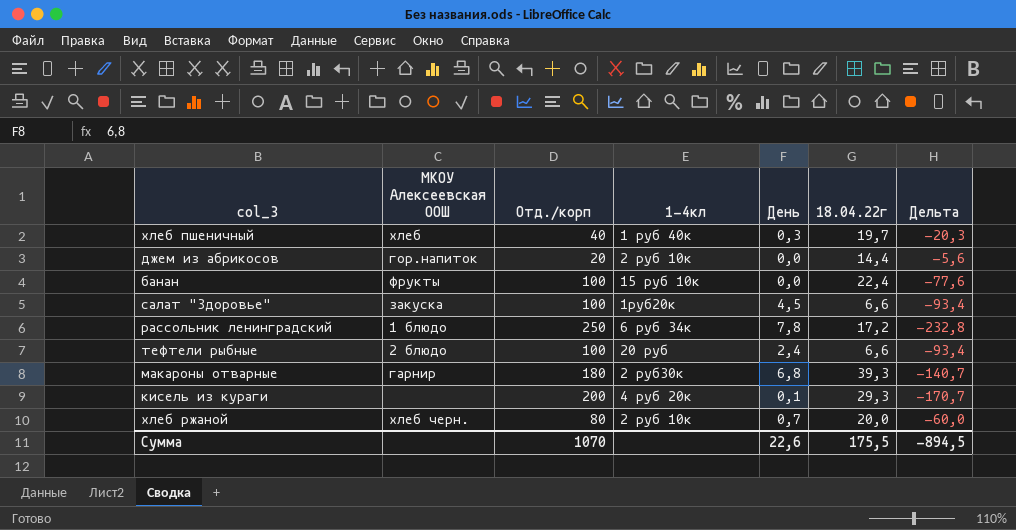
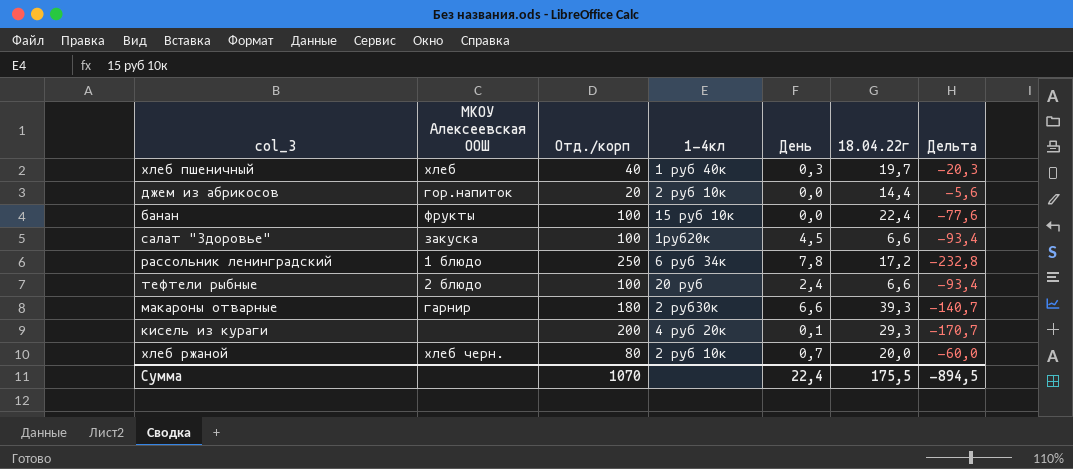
макароны отварные | День: 6,8 -> 6,6
Сумма | День: 22,6 -> 22,4

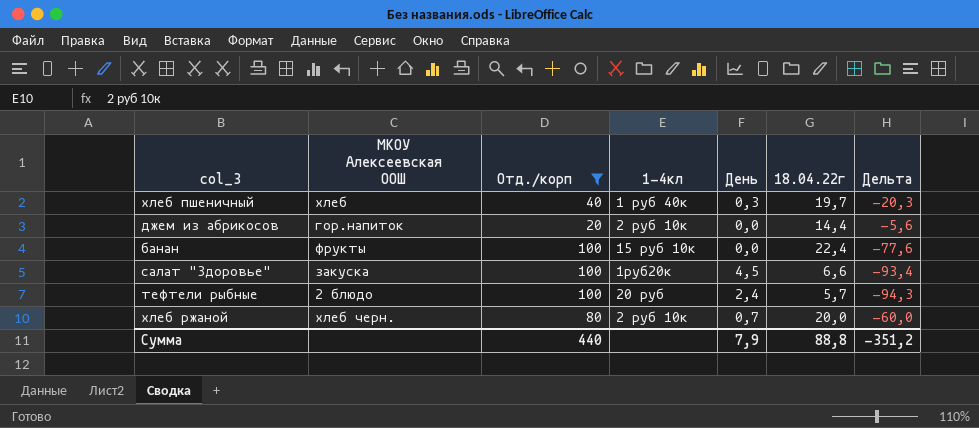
filter: none -> Отд./корп <= 100
тефтели рыбные | 18.04.22г: 6,6 -> 5,7
тефтели рыбные | Дельта: -93,4 -> -94,3
Сумма | Отд./корп: 1070 -> 440
Сумма | День: 22,4 -> 7,9
Сумма | 18.04.22г: 175,5 -> 88,8
Сумма | Дельта: -894,5 -> -351,2

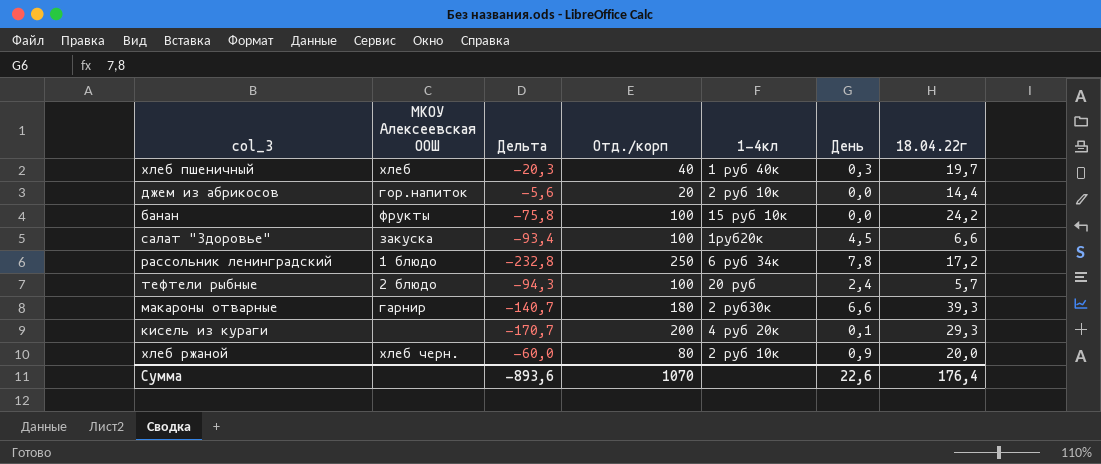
filter: Отд./корп <= 100 -> none
column Дельта | position: 7 -> 3
банан | Дельта: -77,6 -> -75,8
банан | 18.04.22г: 22,4 -> 24,2
хлеб ржаной | День: 0,7 -> 0,9
Сумма | Дельта: -351,2 -> -893,6
Сумма | Отд./корп: 440 -> 1070
Сумма | День: 7,9 -> 22,6
Сумма | 18.04.22г: 88,8 -> 176,4

